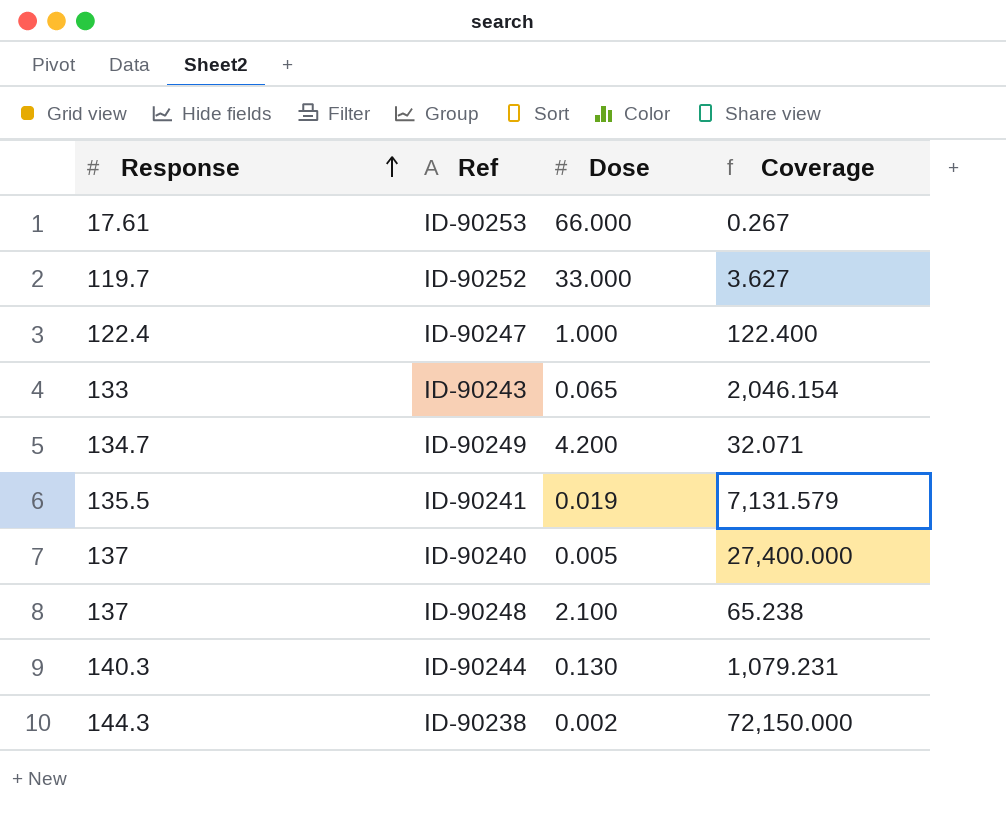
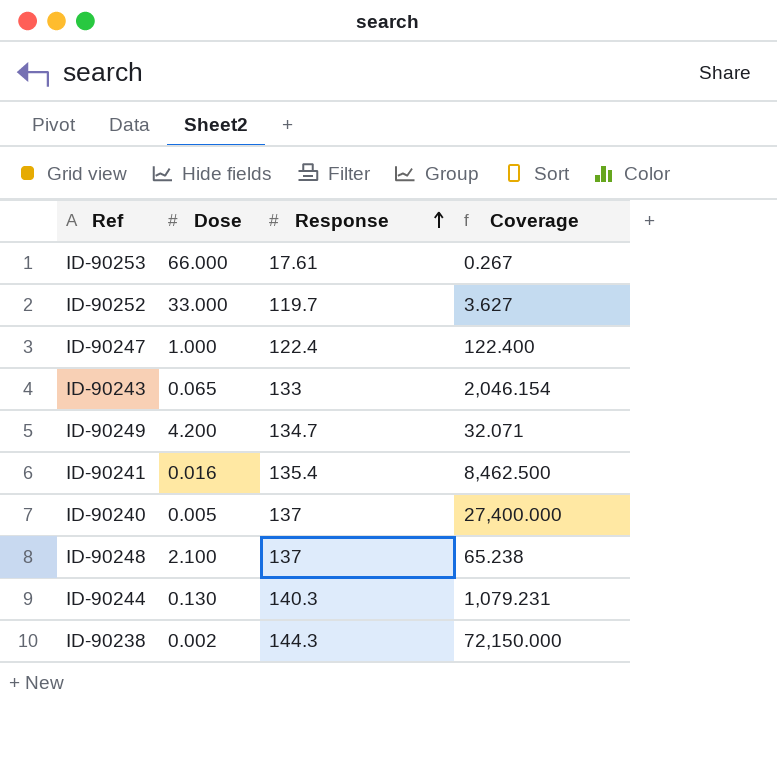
column Response | position: 1 -> 3
ID-90241 | Dose: 0.019 -> 0.016
ID-90241 | Response: 135.5 -> 135.4
ID-90241 | Coverage: 7,131.579 -> 8,462.500

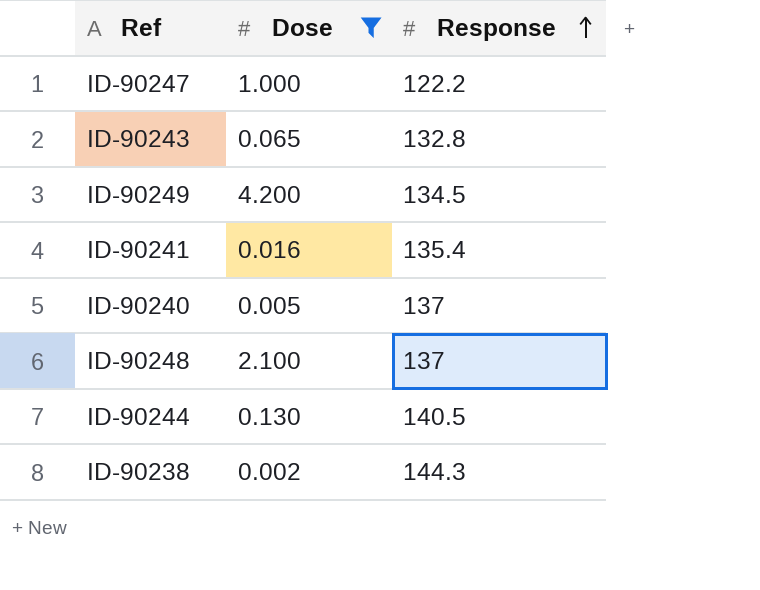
filter: none -> Dose <= 4.200
column Coverage | formula: [Response] / [Dose] -> none
ID-90247 | Response: 122.4 -> 122.2
ID-90243 | Response: 133 -> 132.8
ID-90249 | Response: 134.7 -> 134.5
ID-90244 | Response: 140.3 -> 140.5

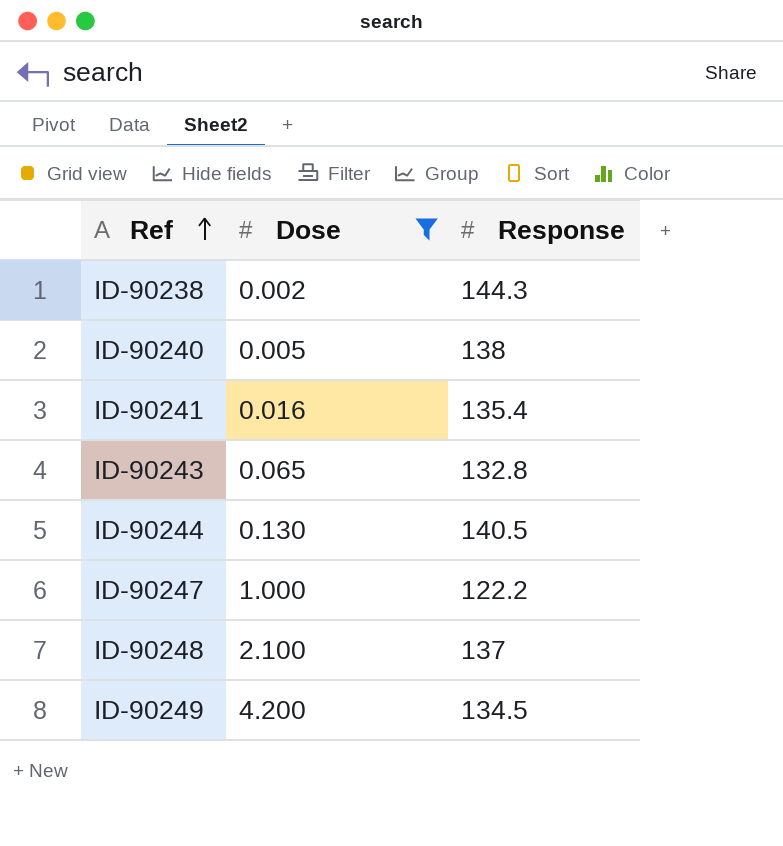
row order: Response ascending -> Ref ascending
ID-90240 | Response: 137 -> 138

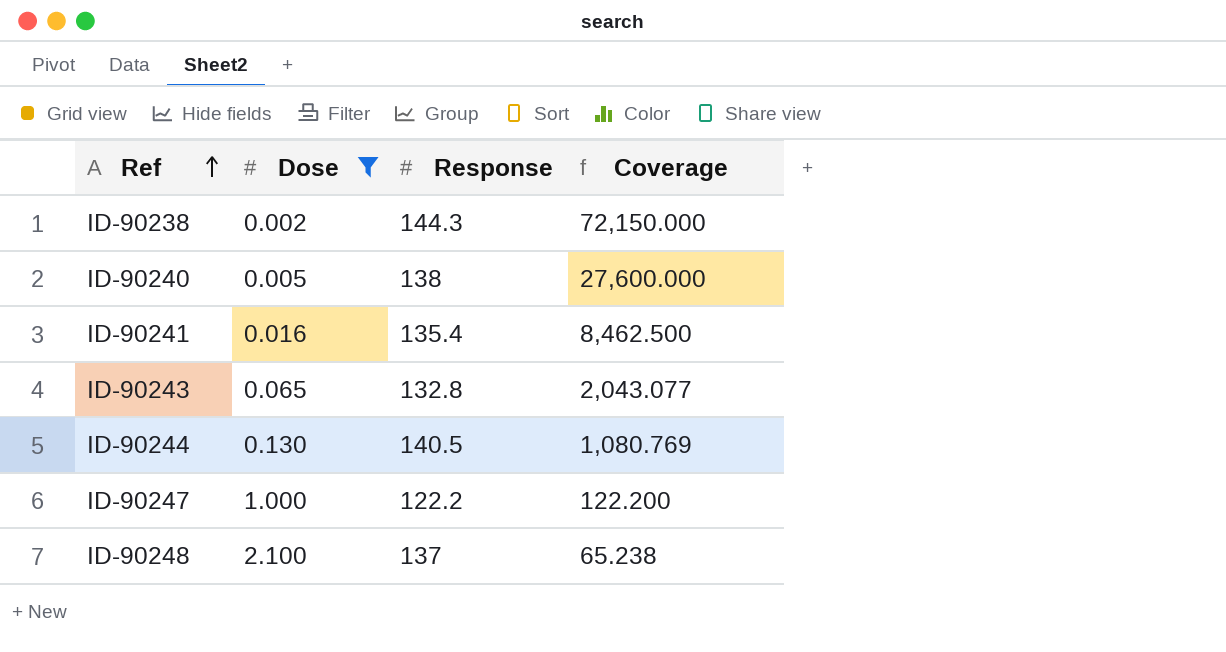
column Coverage | formula: none -> [Response] / [Dose]
row ID-90249: 4.200 | 134.5 -> none

